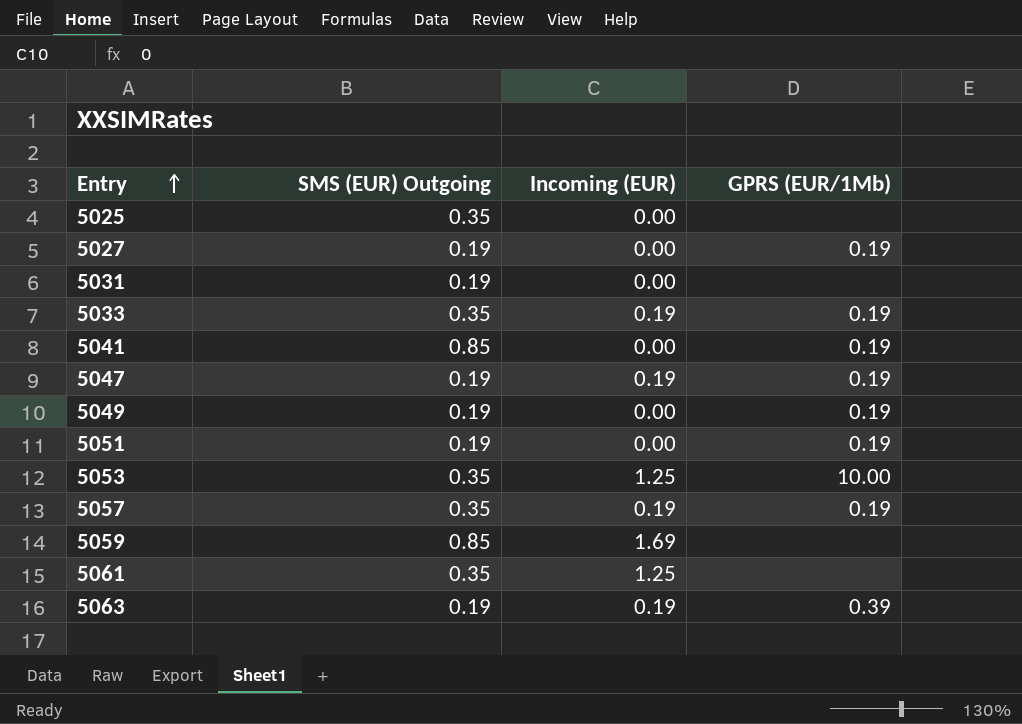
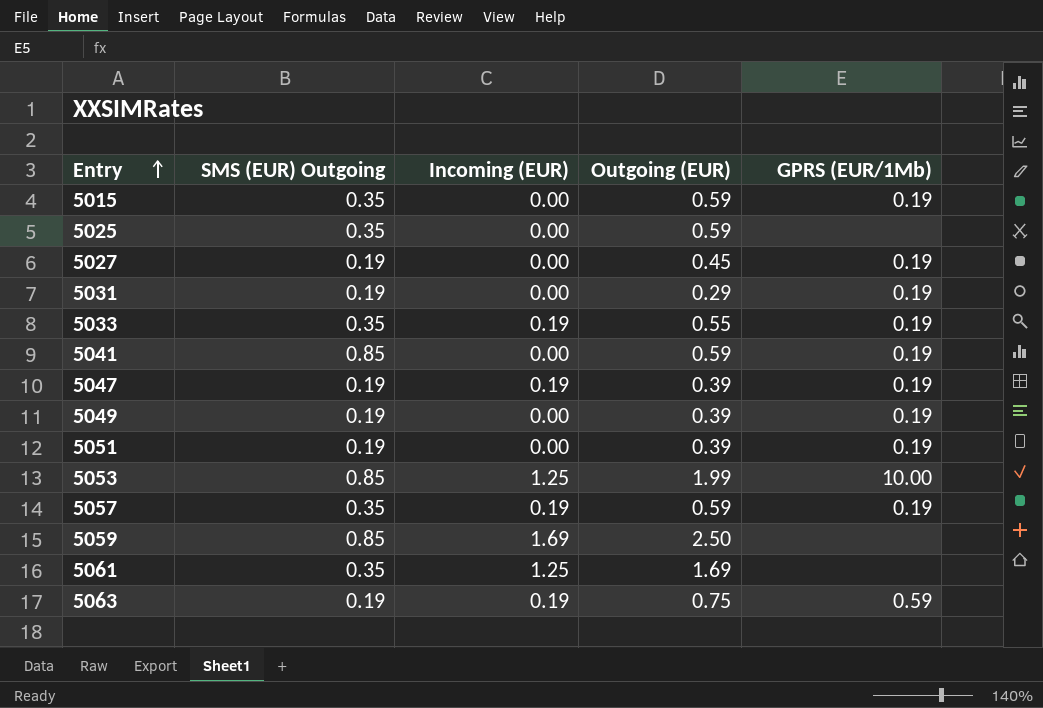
column Outgoing (EUR) | position: none -> 4
row 5015: none -> 0.35 | 0.00 | 0.59 | 0.19
5031 | GPRS (EUR/1Mb): none -> 0.19
5053 | SMS (EUR) Outgoing: 0.35 -> 0.85
5063 | GPRS (EUR/1Mb): 0.39 -> 0.59

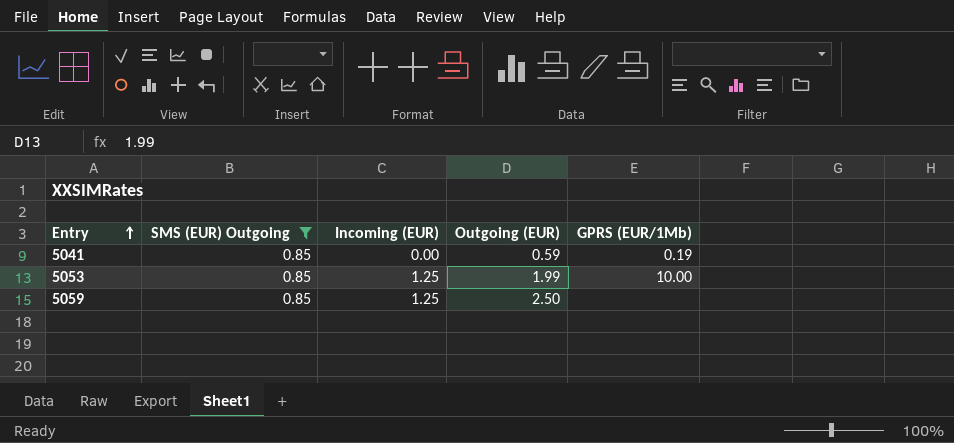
filter: none -> SMS (EUR) Outgoing = 0.85
5059 | Incoming (EUR): 1.69 -> 1.25

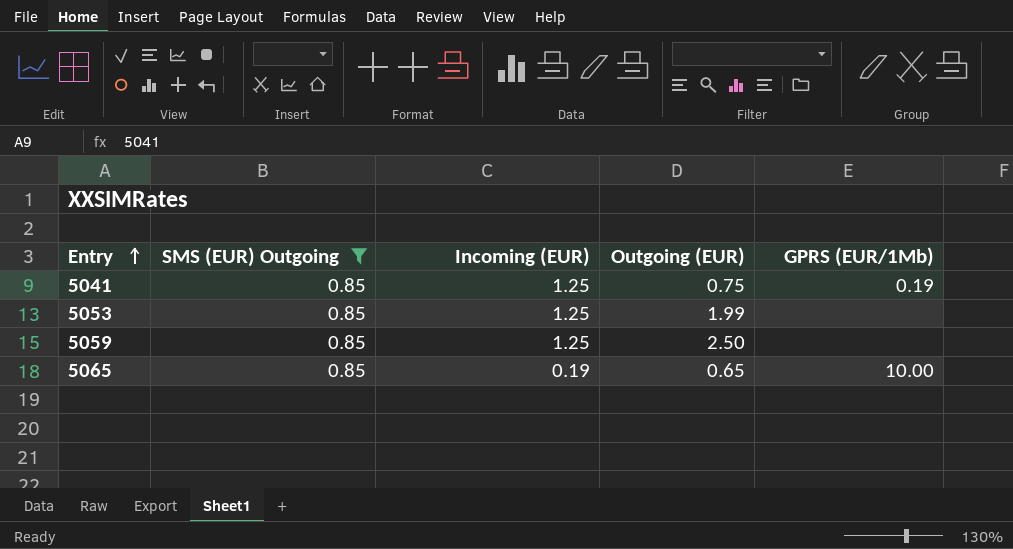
5041 | Incoming (EUR): 0.00 -> 1.25
5041 | Outgoing (EUR): 0.59 -> 0.75
5053 | GPRS (EUR/1Mb): 10.00 -> none
row 5065: none -> 0.85 | 0.19 | 0.65 | 10.00

